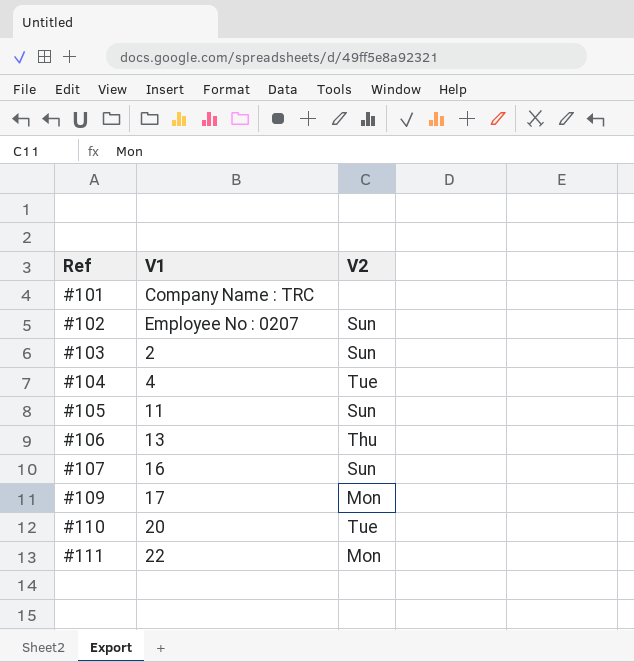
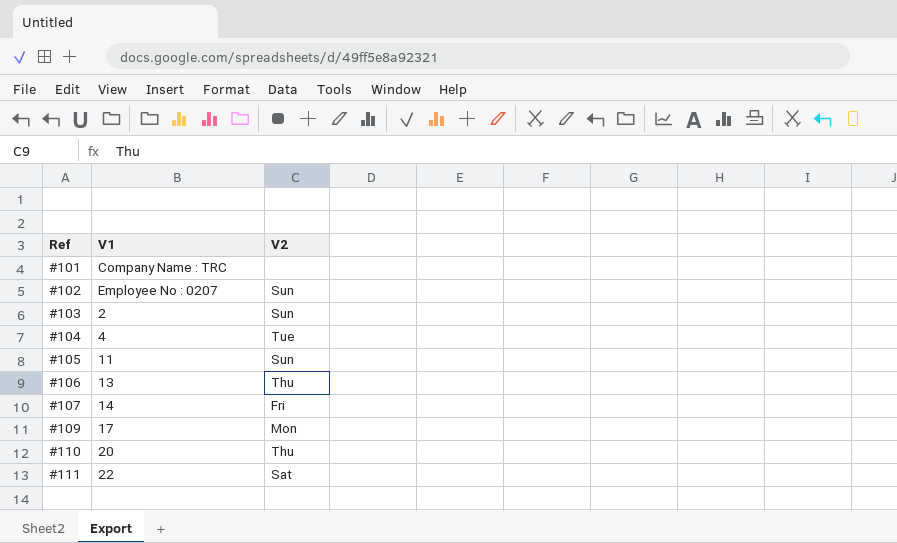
#107 | V1: 16 -> 14
#107 | V2: Sun -> Fri
#110 | V2: Tue -> Thu
#111 | V2: Mon -> Sat

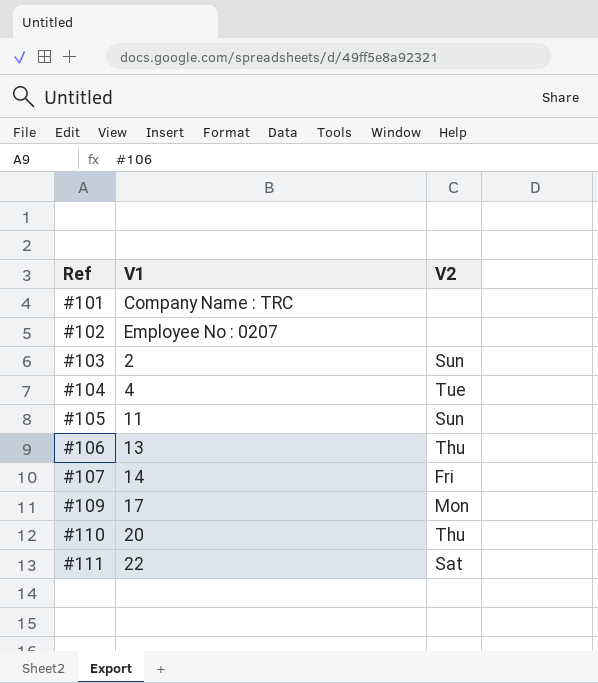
#102 | V2: Sun -> none

